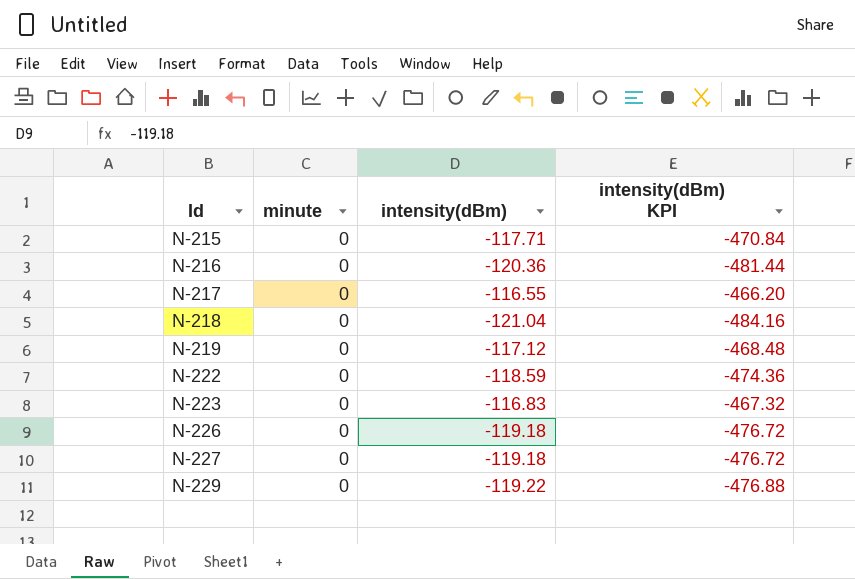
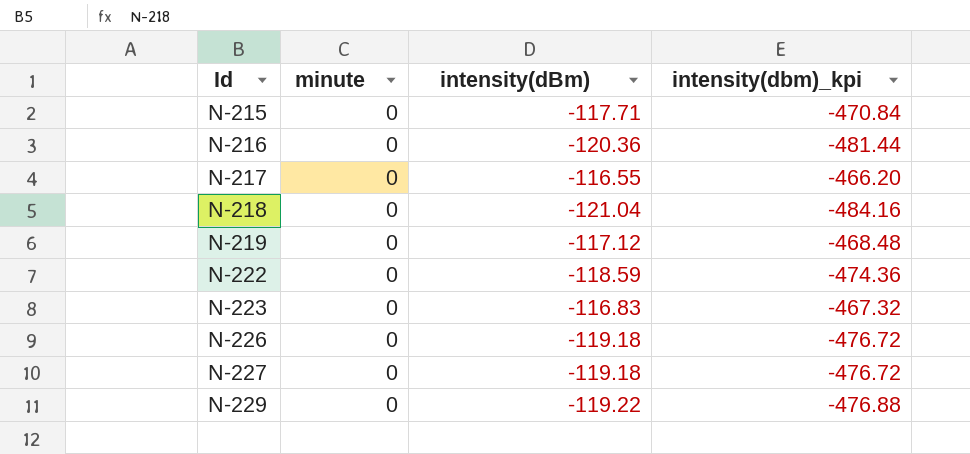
column name: intensity(dBm) KPI -> intensity(dbm)_kpi

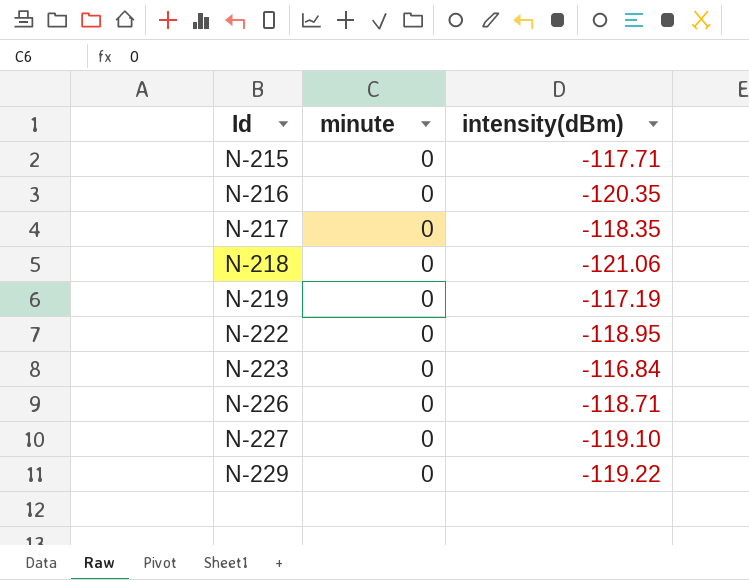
column intensity(dbm)_kpi | formula: [intensity(dBm)] * 4 -> none
N-216 | intensity(dBm): -120.36 -> -120.35
N-217 | intensity(dBm): -116.55 -> -118.35
N-218 | intensity(dBm): -121.04 -> -121.06
N-219 | intensity(dBm): -117.12 -> -117.19
N-222 | intensity(dBm): -118.59 -> -118.95
N-223 | intensity(dBm): -116.83 -> -116.84
N-226 | intensity(dBm): -119.18 -> -118.71
N-227 | intensity(dBm): -119.18 -> -119.10

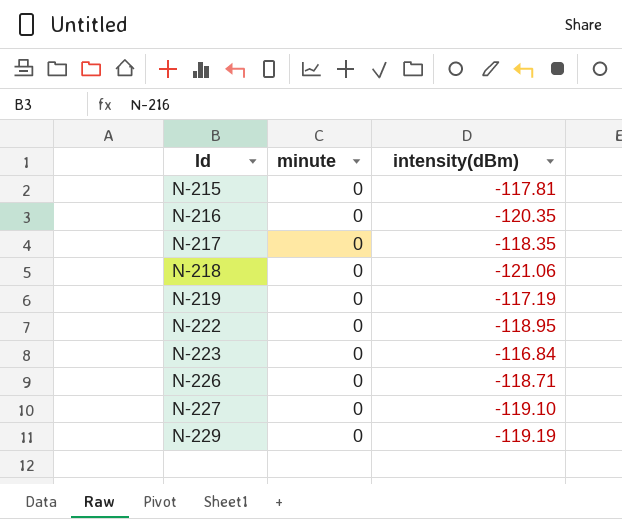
N-215 | intensity(dBm): -117.71 -> -117.81
N-229 | intensity(dBm): -119.22 -> -119.19

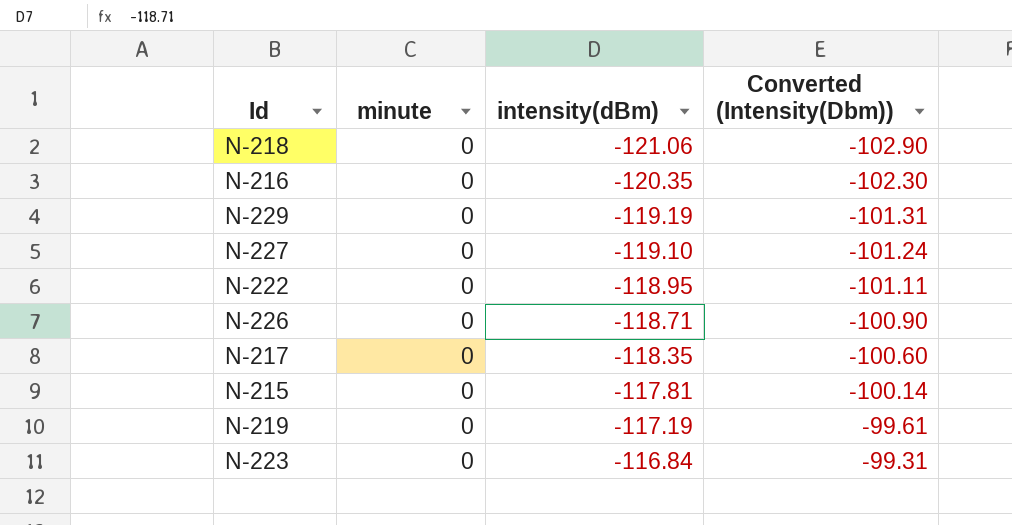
row order: Id ascending -> intensity(dBm) ascending
column Converted (Intensity(Dbm)) | formula: none -> [intensity(dBm)] * 0.85

